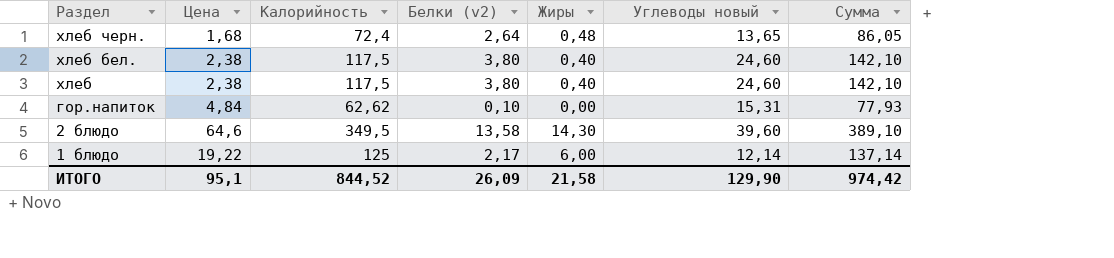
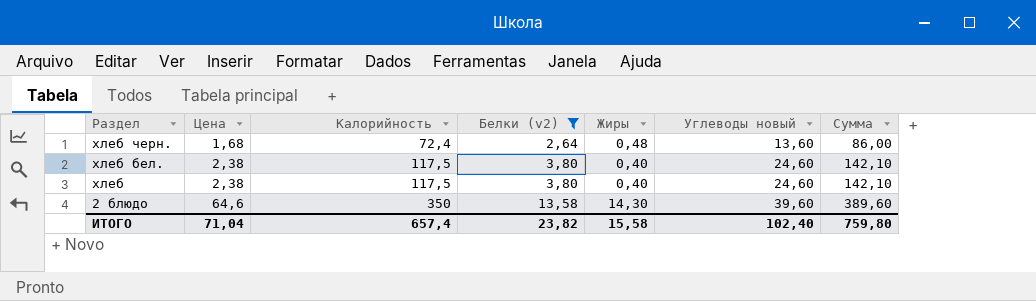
filter: none -> Белки (v2) >= 2,64
хлеб черн. | Углеводы новый: 13,65 -> 13,60
хлеб черн. | Сумма: 86,05 -> 86,00
2 блюдо | Калорийность: 349,5 -> 350
2 блюдо | Сумма: 389,10 -> 389,60
ИТОГО | Цена: 95,1 -> 71,04
ИТОГО | Калорийность: 844,52 -> 657,4
ИТОГО | Белки (v2): 26,09 -> 23,82
ИТОГО | Жиры: 21,58 -> 15,58
ИТОГО | Углеводы новый: 129,90 -> 102,40
ИТОГО | Сумма: 974,42 -> 759,80

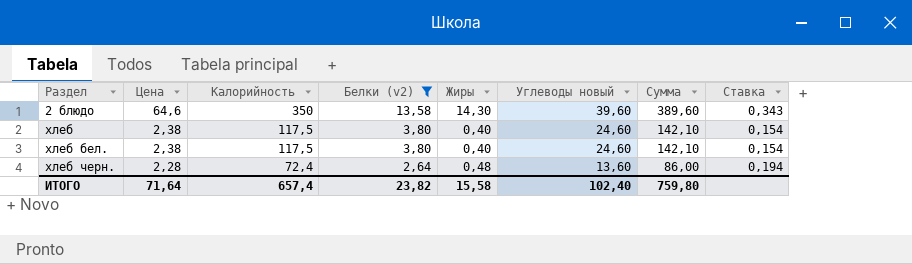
row order: Раздел descending -> Раздел ascending
column Ставка | formula: none -> [Белки (v2)] / [Углеводы новый]
хлеб черн. | Цена: 1,68 -> 2,28
ИТОГО | Цена: 71,04 -> 71,64

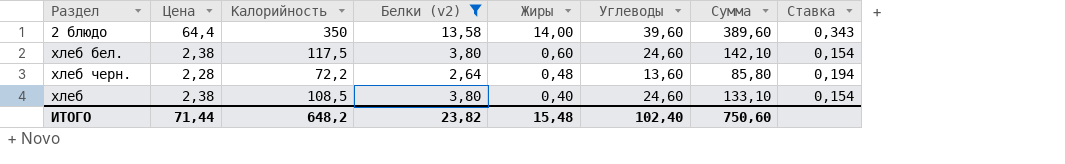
row order: Раздел ascending -> Жиры descending
column name: Углеводы новый -> Углеводы
2 блюдо | Цена: 64,6 -> 64,4
2 блюдо | Жиры: 14,30 -> 14,00
хлеб бел. | Жиры: 0,40 -> 0,60
хлеб черн. | Калорийность: 72,4 -> 72,2
хлеб черн. | Сумма: 86,00 -> 85,80
хлеб | Калорийность: 117,5 -> 108,5
хлеб | Сумма: 142,10 -> 133,10
ИТОГО | Цена: 71,64 -> 71,44
ИТОГО | Калорийность: 657,4 -> 648,2
ИТОГО | Жиры: 15,58 -> 15,48
ИТОГО | Сумма: 759,80 -> 750,60

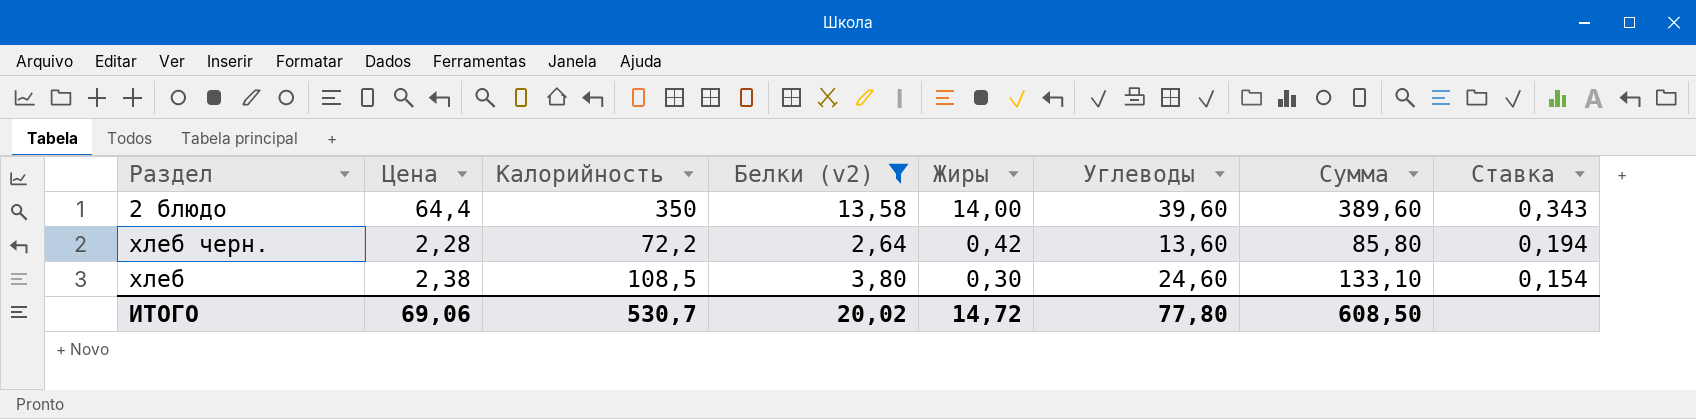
row хлеб бел.: 2,38 | 117,5 | 3,80 | 0,60 | 24,60 | 142,10 | 0,154 -> none
хлеб черн. | Жиры: 0,48 -> 0,42
хлеб | Жиры: 0,40 -> 0,30
ИТОГО | Цена: 71,44 -> 69,06
ИТОГО | Калорийность: 648,2 -> 530,7
ИТОГО | Белки (v2): 23,82 -> 20,02
ИТОГО | Жиры: 15,48 -> 14,72
ИТОГО | Углеводы: 102,40 -> 77,80
ИТОГО | Сумма: 750,60 -> 608,50

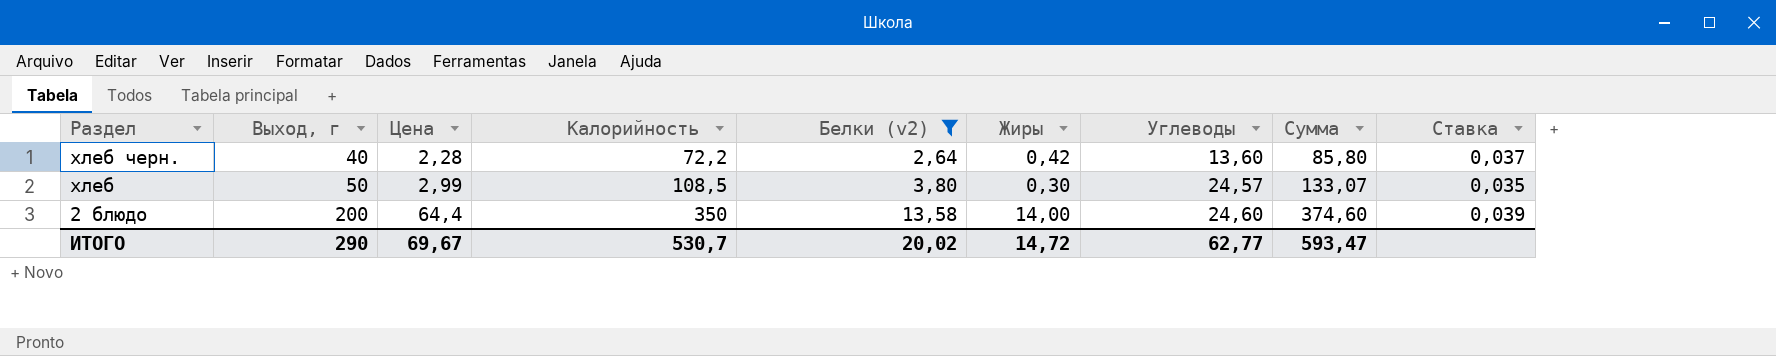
row order: Жиры descending -> Раздел descending
column Выход, г | position: none -> 2
column Ставка | formula: [Белки (v2)] / [Углеводы] -> [Белки (v2)] / [Калорийность]
хлеб | Цена: 2,38 -> 2,99
хлеб | Углеводы: 24,60 -> 24,57
хлеб | Сумма: 133,10 -> 133,07
2 блюдо | Углеводы: 39,60 -> 24,60
2 блюдо | Сумма: 389,60 -> 374,60
ИТОГО | Цена: 69,06 -> 69,67
ИТОГО | Углеводы: 77,80 -> 62,77
ИТОГО | Сумма: 608,50 -> 593,47

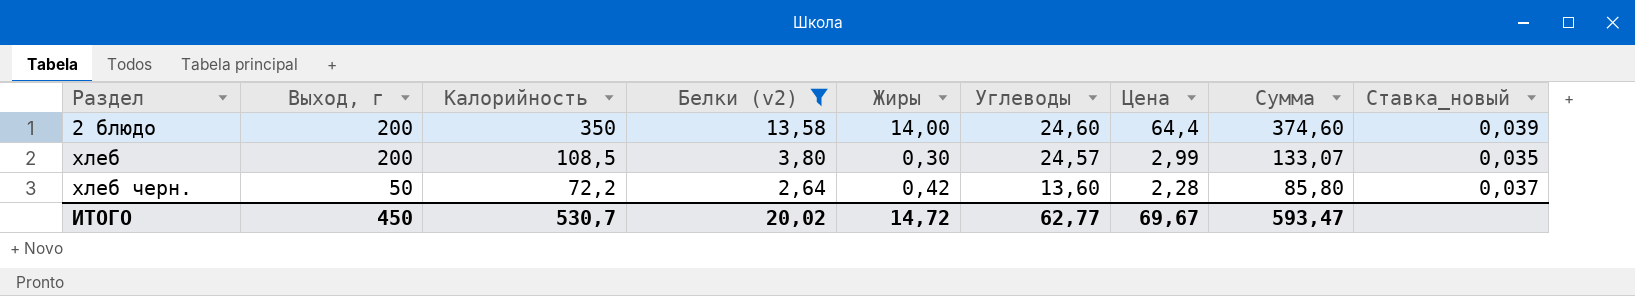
row order: Раздел descending -> Раздел ascending
column Цена | position: 3 -> 7
column name: Ставка -> Ставка_новый
хлеб | Выход, г: 50 -> 200
хлеб черн. | Выход, г: 40 -> 50
ИТОГО | Выход, г: 290 -> 450

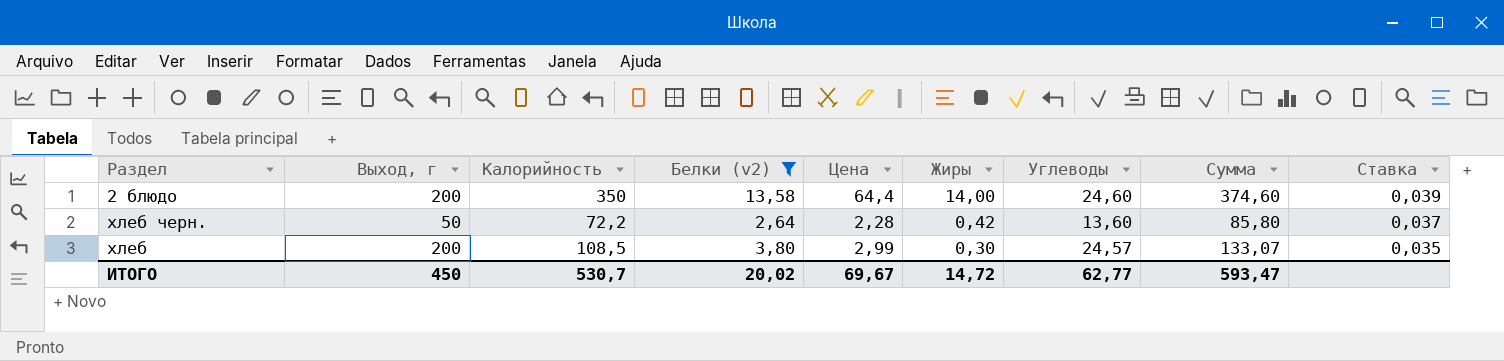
row order: Раздел ascending -> Жиры descending
column Цена | position: 7 -> 5
column name: Ставка_новый -> Ставка

